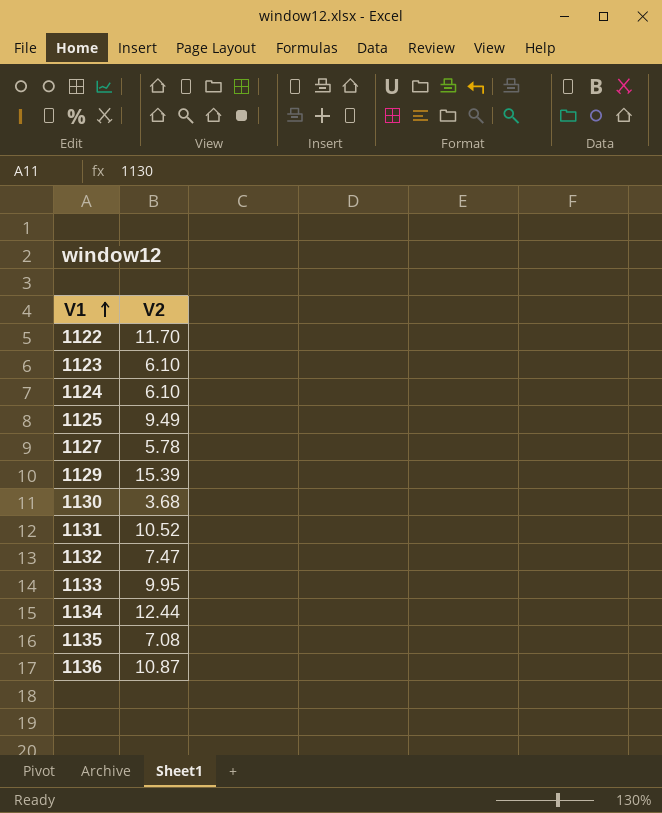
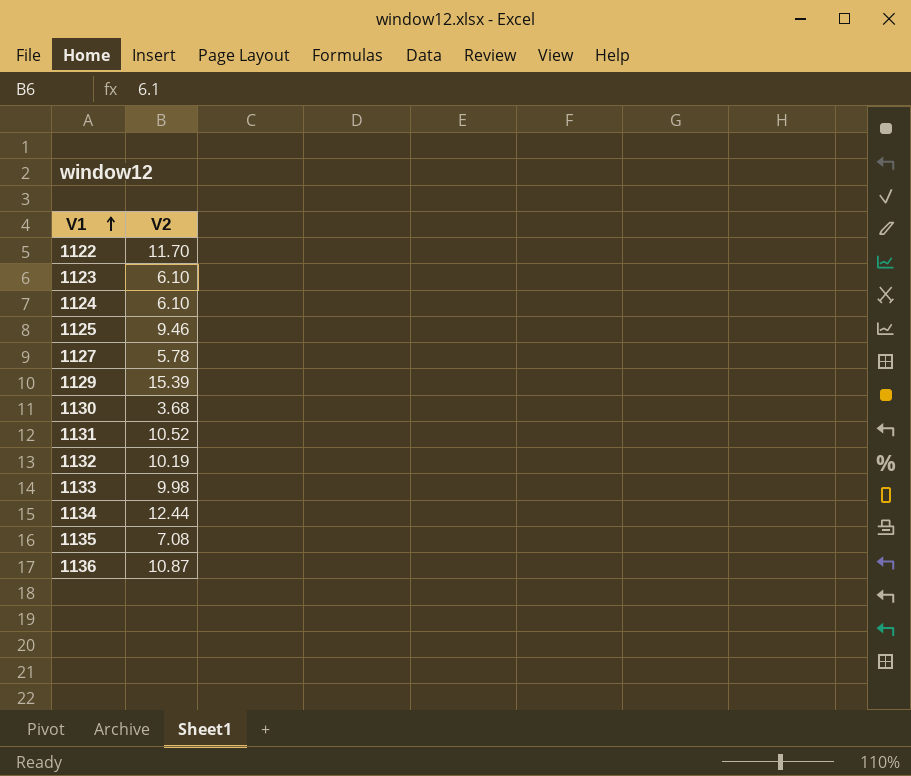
1125 | V2: 9.49 -> 9.46
1132 | V2: 7.47 -> 10.19
1133 | V2: 9.95 -> 9.98

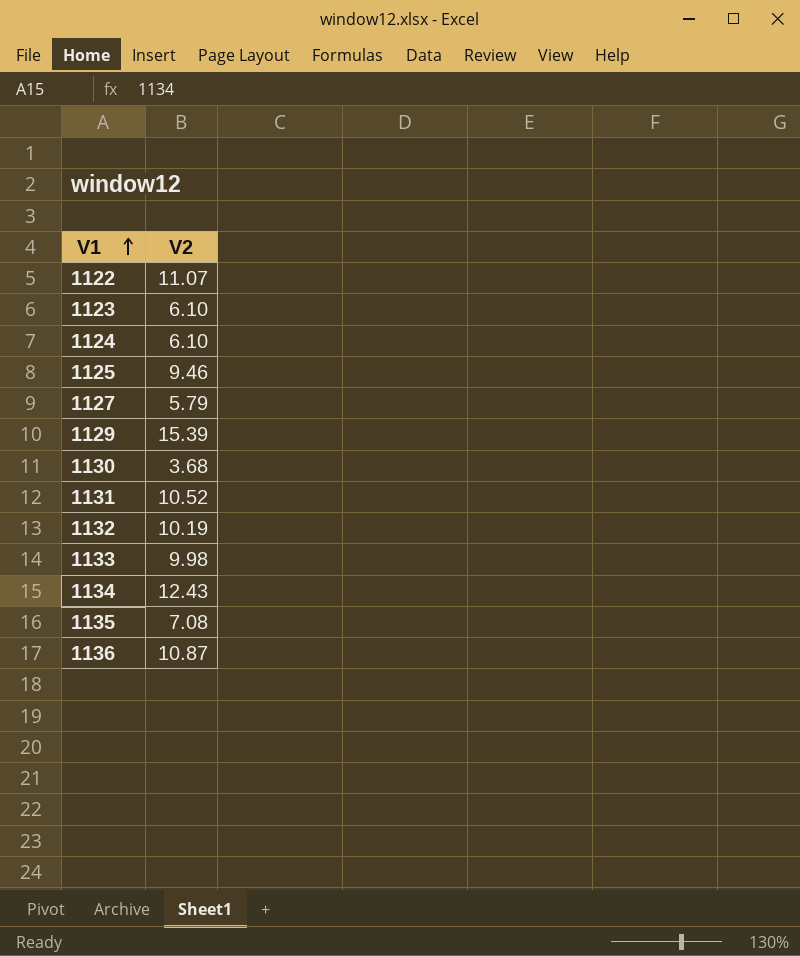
1122 | V2: 11.70 -> 11.07
1127 | V2: 5.78 -> 5.79
1134 | V2: 12.44 -> 12.43

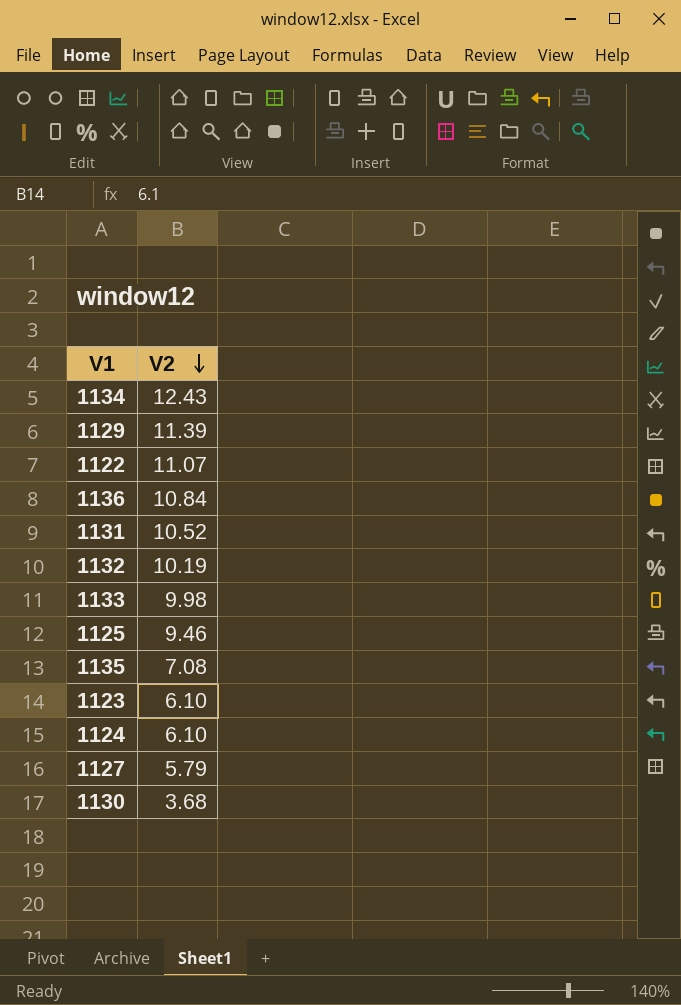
row order: V1 ascending -> V2 descending
1129 | V2: 15.39 -> 11.39
1136 | V2: 10.87 -> 10.84

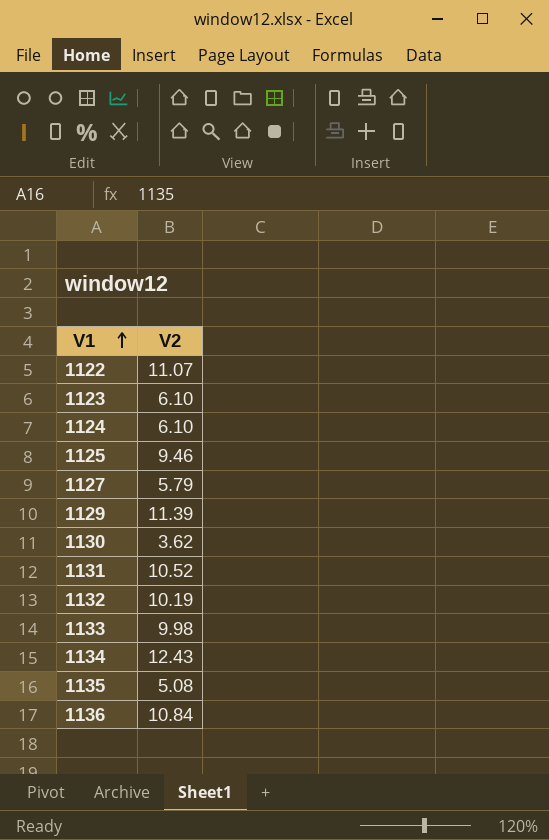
row order: V2 descending -> V1 ascending
1130 | V2: 3.68 -> 3.62
1135 | V2: 7.08 -> 5.08

